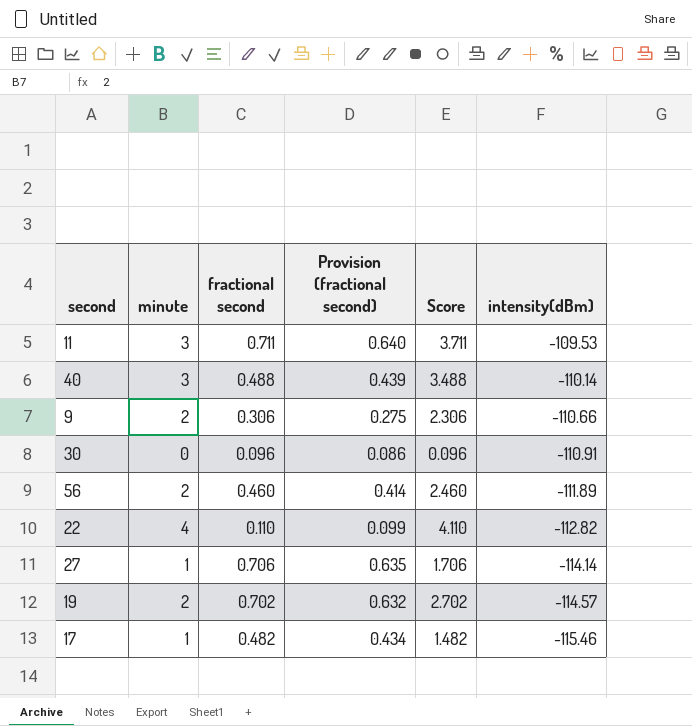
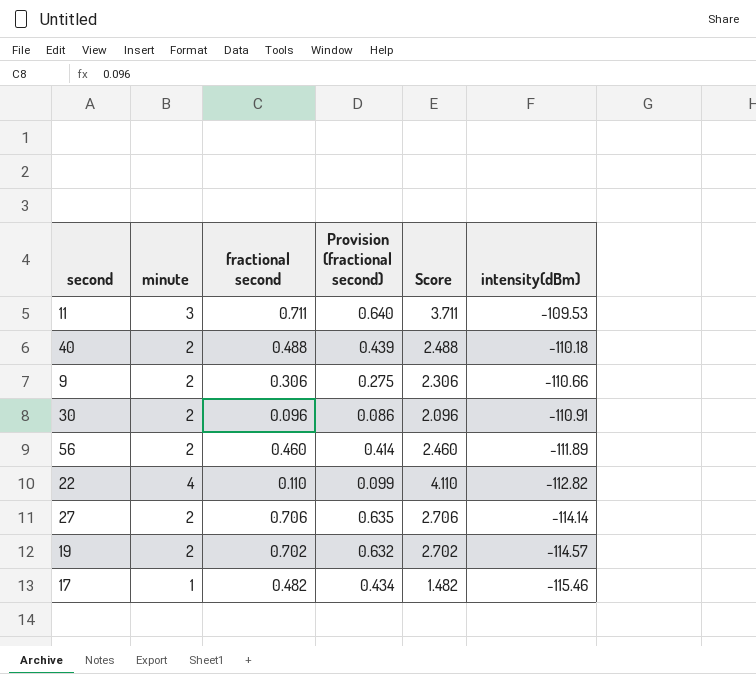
40 | minute: 3 -> 2
40 | Score: 3.488 -> 2.488
40 | intensity(dBm): -110.14 -> -110.18
30 | minute: 0 -> 2
30 | Score: 0.096 -> 2.096
27 | minute: 1 -> 2
27 | Score: 1.706 -> 2.706

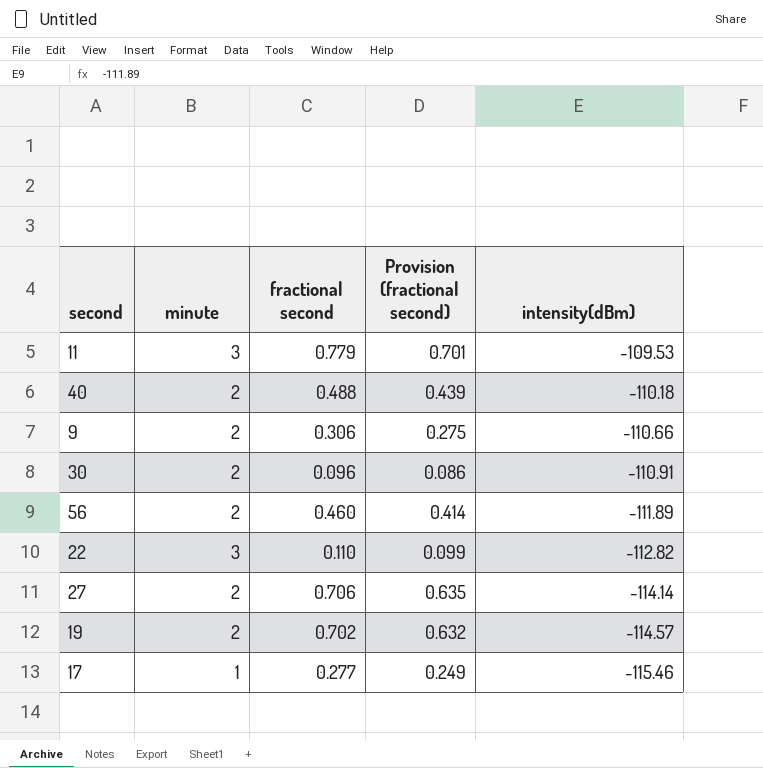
column Score | formula: [minute] + [fractional second] -> none
11 | fractional second: 0.711 -> 0.779
11 | Provision (fractional second): 0.640 -> 0.701
22 | minute: 4 -> 3
17 | fractional second: 0.482 -> 0.277
17 | Provision (fractional second): 0.434 -> 0.249

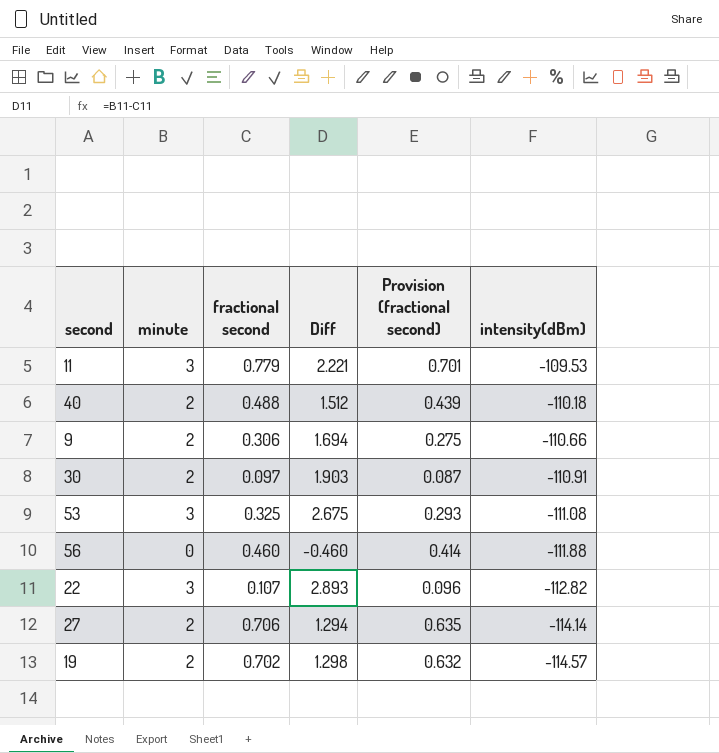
column Diff | formula: none -> [minute] - [fractional second]
row 17: 1 | 0.277 | 0.249 | -115.46 -> none
30 | fractional second: 0.096 -> 0.097
30 | Provision (fractional second): 0.086 -> 0.087
row 53: none -> 3 | 0.325 | 2.675 | 0.293 | -111.08
56 | minute: 2 -> 0
56 | intensity(dBm): -111.89 -> -111.88
22 | fractional second: 0.110 -> 0.107
22 | Provision (fractional second): 0.099 -> 0.096

